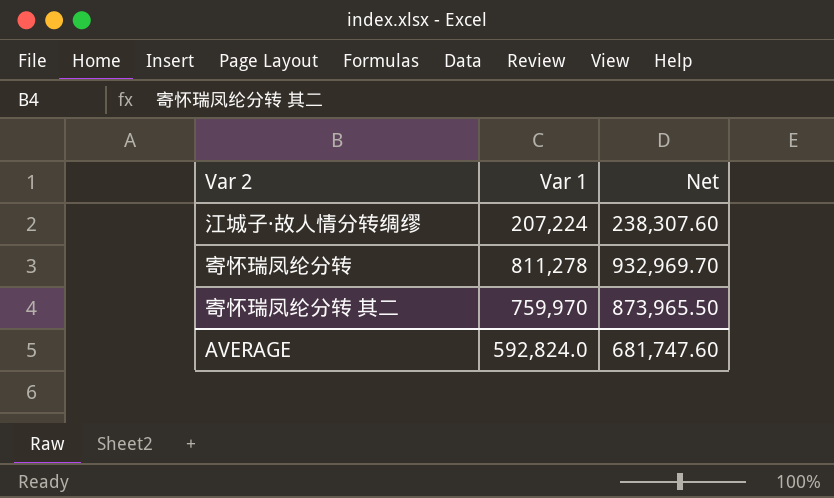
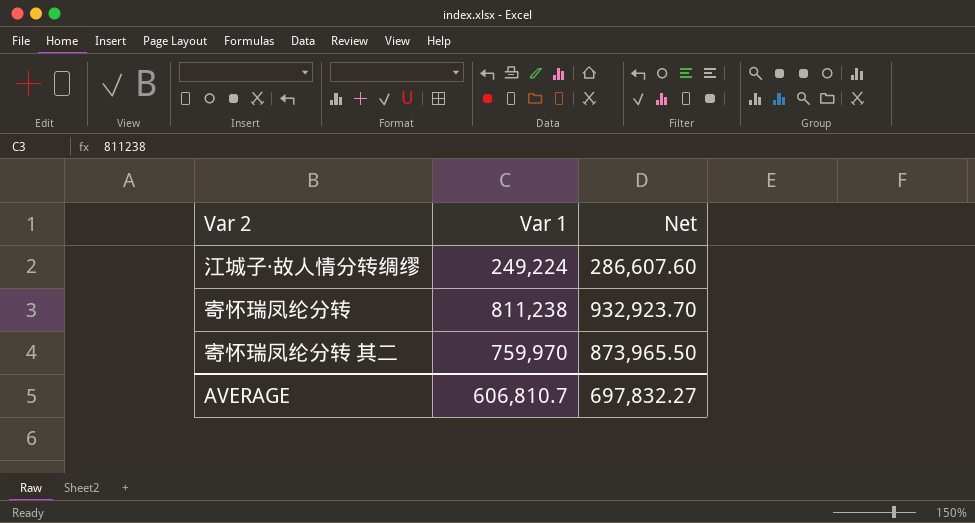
江城子·故人情分转绸缪 | Var 1: 207,224 -> 249,224
江城子·故人情分转绸缪 | Net: 238,307.60 -> 286,607.60
寄怀瑞凤纶分转 | Var 1: 811,278 -> 811,238
寄怀瑞凤纶分转 | Net: 932,969.70 -> 932,923.70
AVERAGE | Var 1: 592,824.0 -> 606,810.7
AVERAGE | Net: 681,747.60 -> 697,832.27

